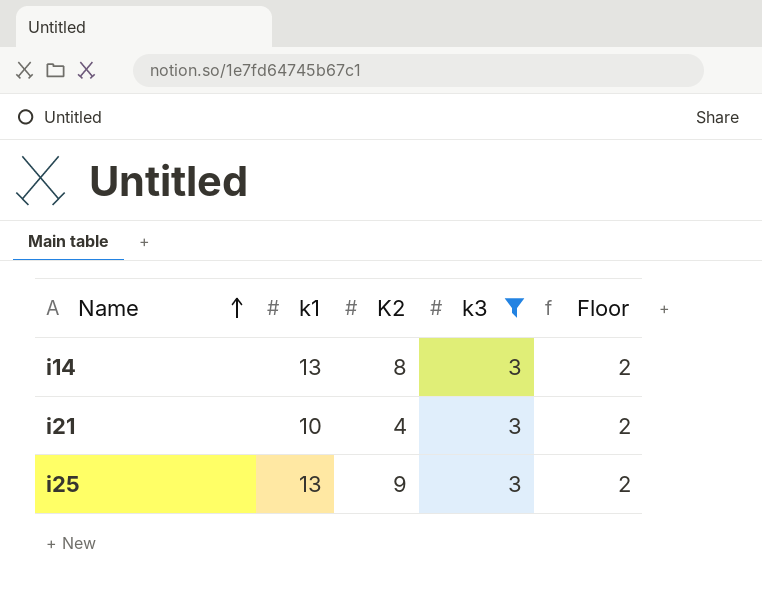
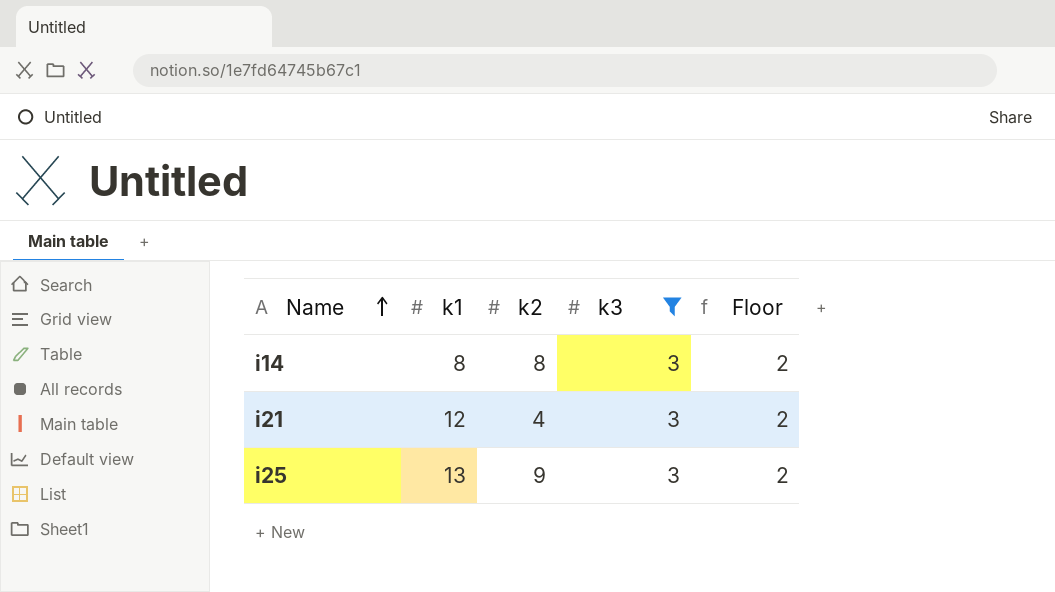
column name: K2 -> k2
i14 | k1: 13 -> 8
i21 | k1: 10 -> 12

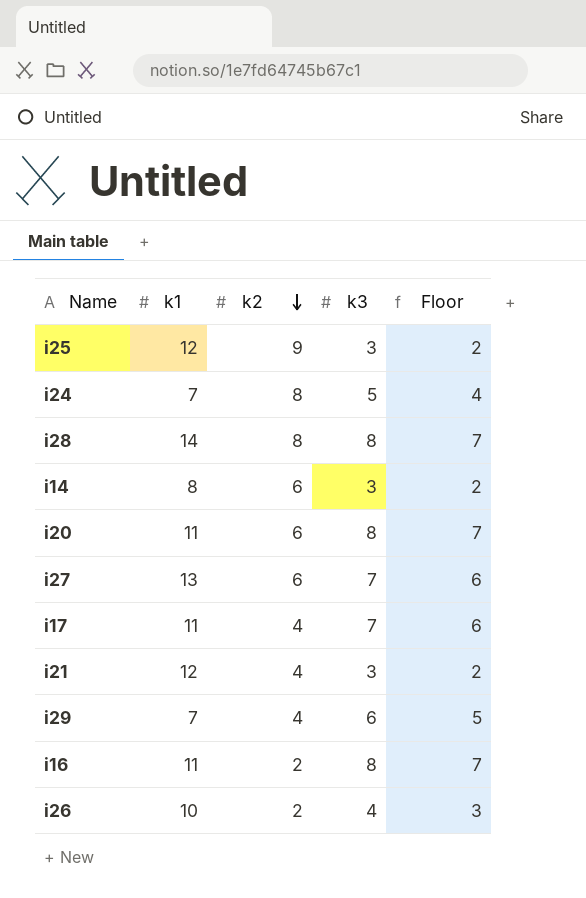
filter: k3 = 3 -> none
row order: Name ascending -> k2 descending
i25 | k1: 13 -> 12
i14 | k2: 8 -> 6

